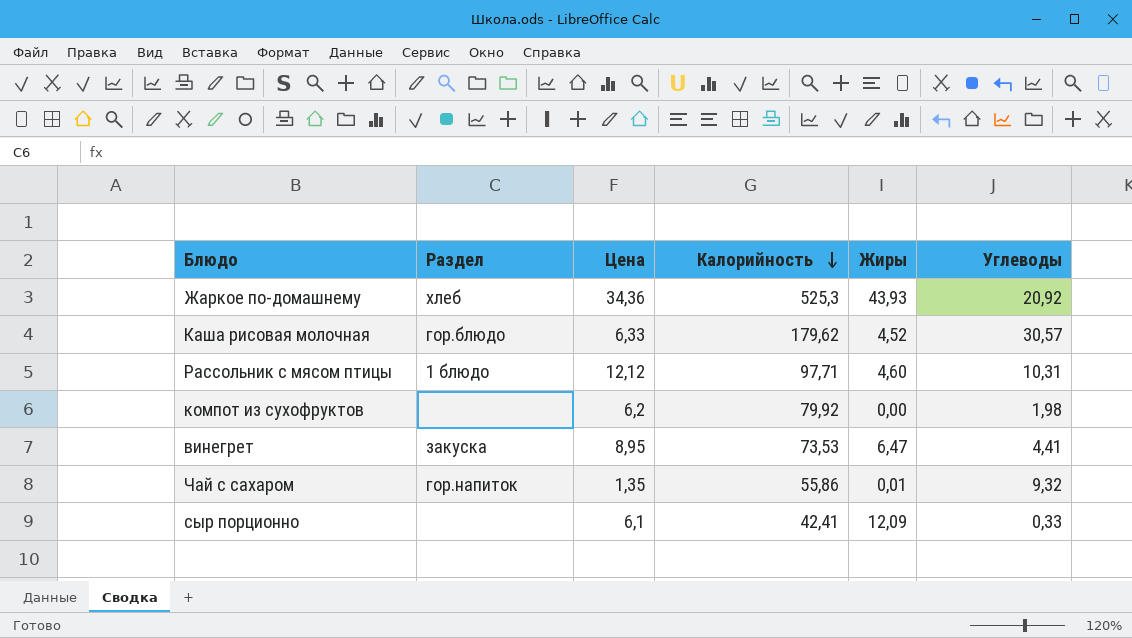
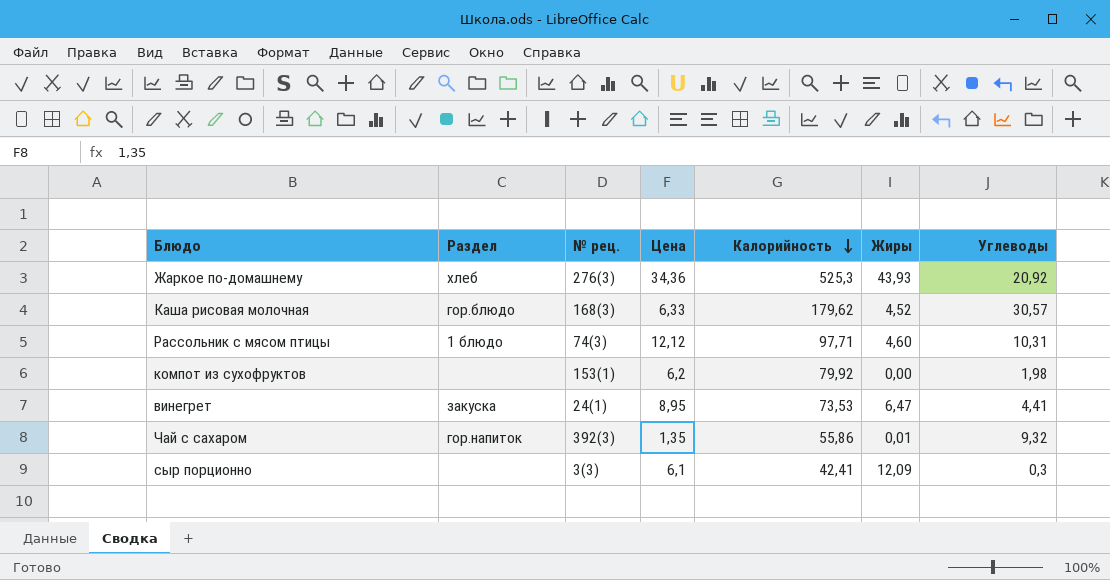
column № рец. | position: none -> 3
сыр порционно | Углеводы: 0,33 -> 0,3

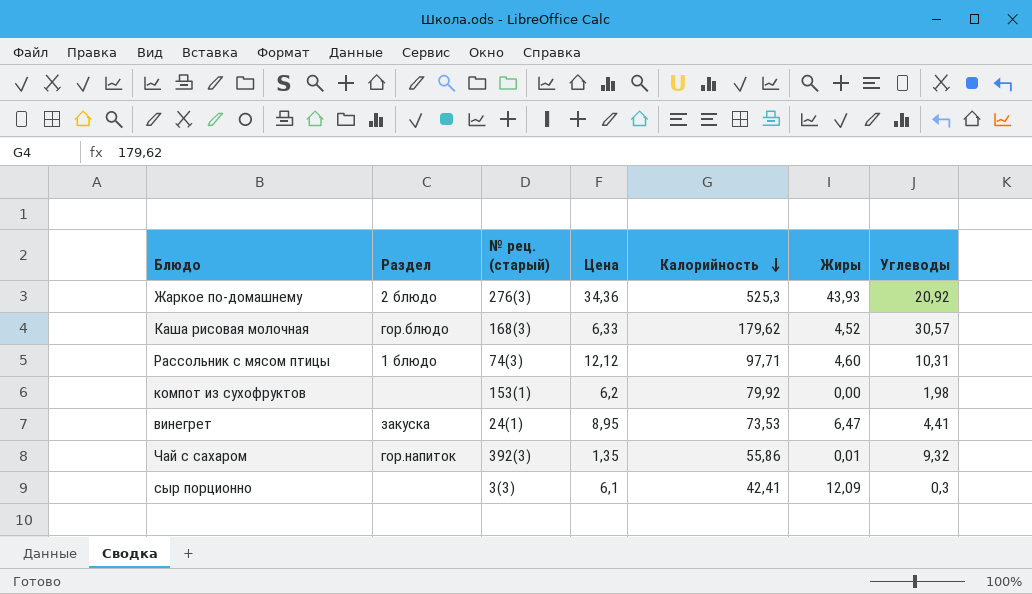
column name: № рец. -> № рец. (старый)
Жаркое по-домашнему | Раздел: хлеб -> 2 блюдо

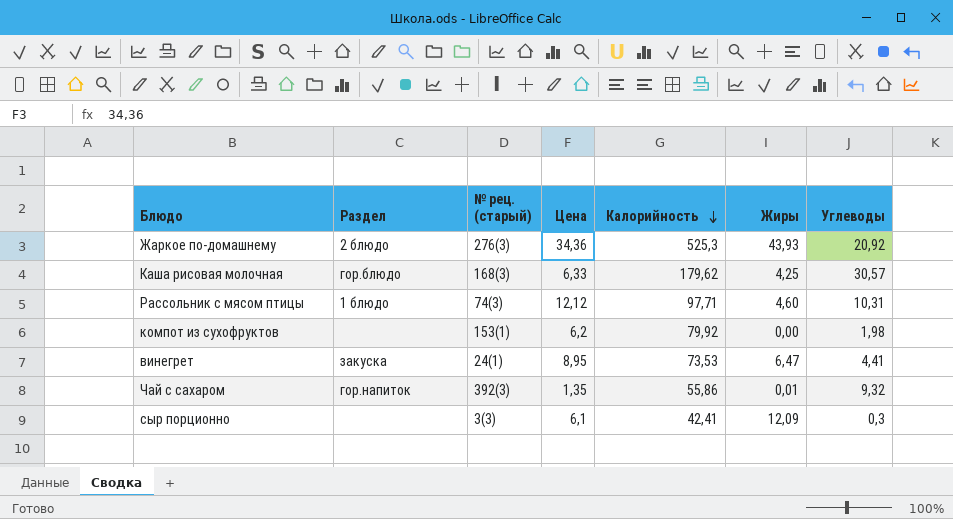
Каша рисовая молочная | Жиры: 4,52 -> 4,25

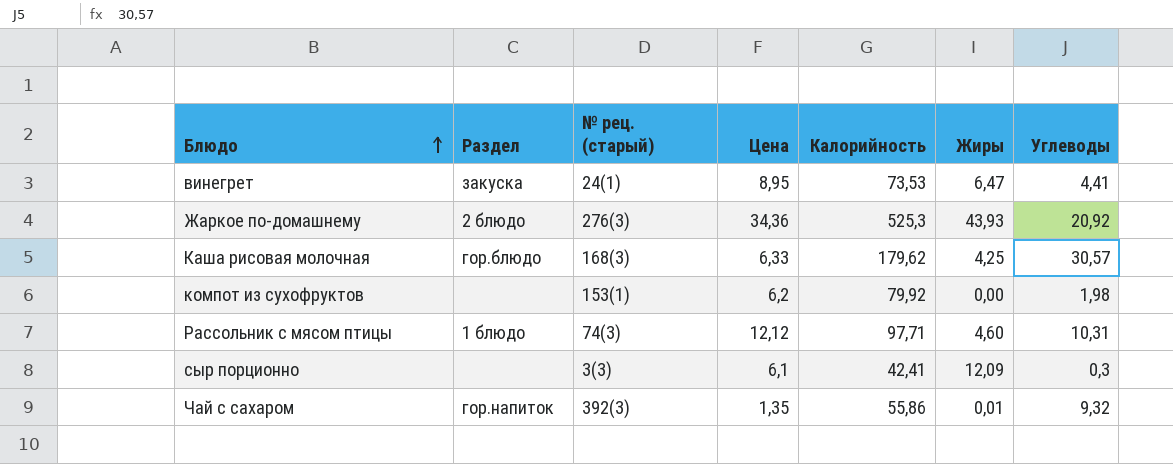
row order: Калорийность descending -> Блюдо ascending

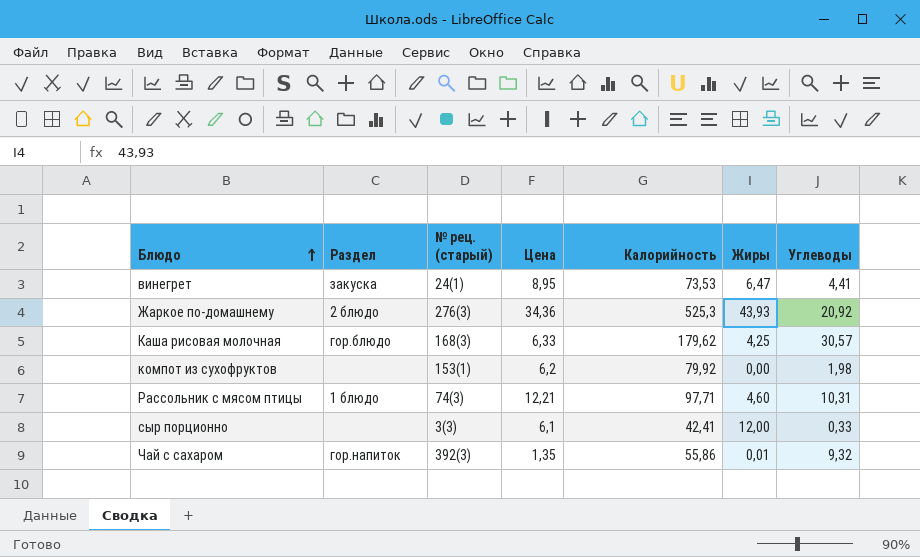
Рассольник с мясом птицы | Цена: 12,12 -> 12,21
сыр порционно | Жиры: 12,09 -> 12,00
сыр порционно | Углеводы: 0,3 -> 0,33

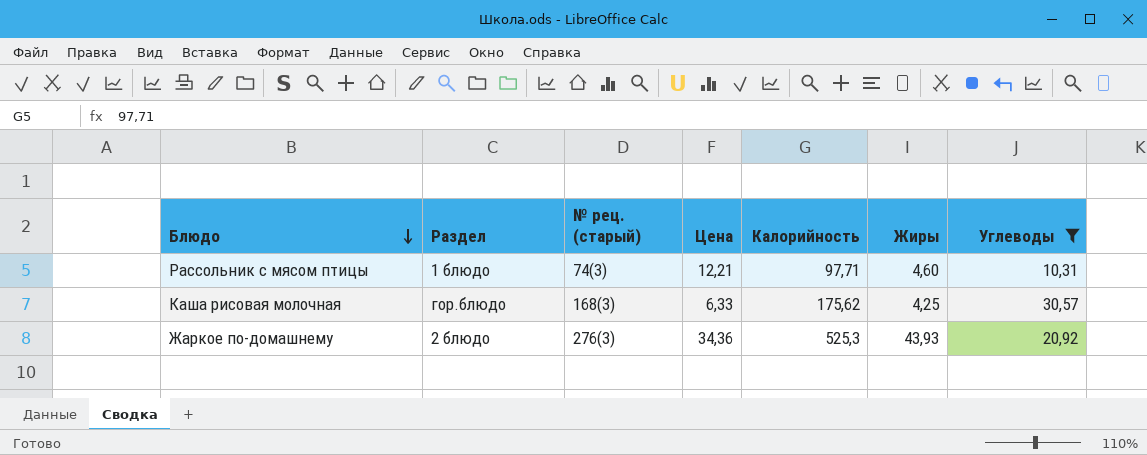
filter: none -> Углеводы >= 10,31
row order: Блюдо ascending -> Блюдо descending
Каша рисовая молочная | Калорийность: 179,62 -> 175,62

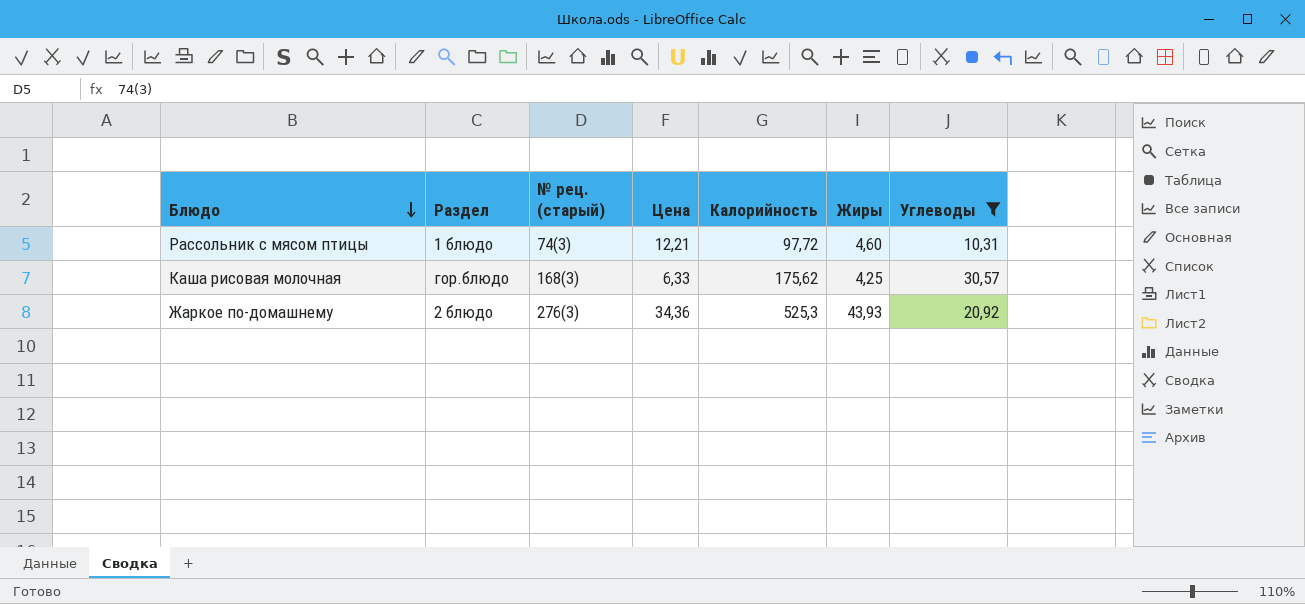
Рассольник с мясом птицы | Калорийность: 97,71 -> 97,72

